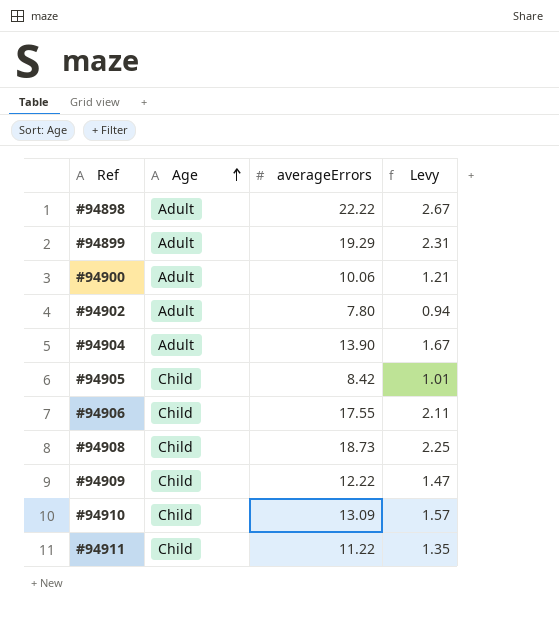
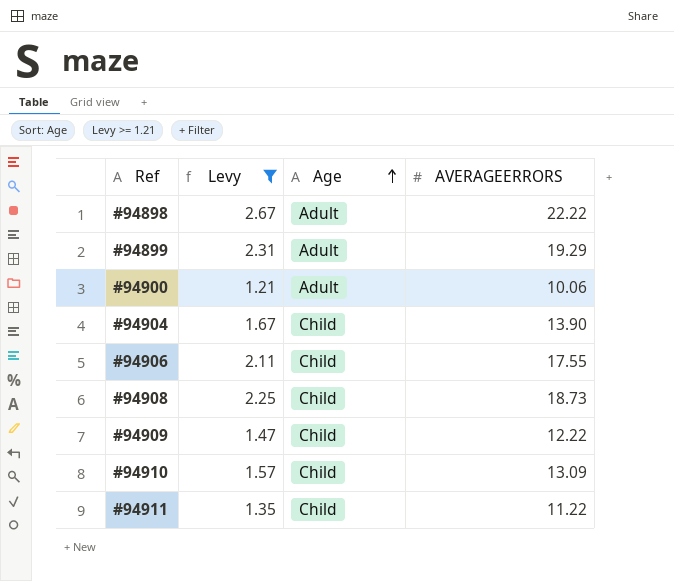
filter: none -> Levy >= 1.21
column Levy | position: 4 -> 2
column name: averageErrors -> AVERAGEERRORS
#94904 | Age: Adult -> Child

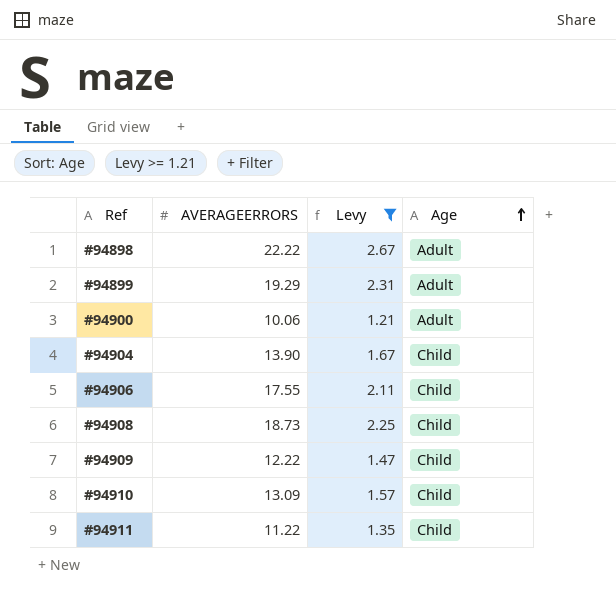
column AVERAGEERRORS | position: 4 -> 2

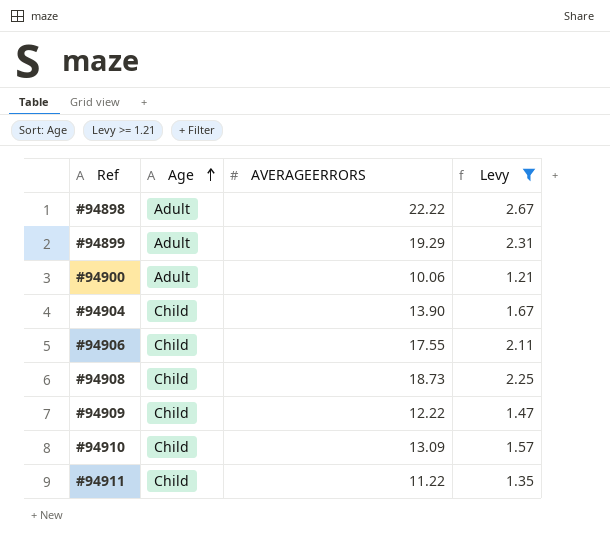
column Age | position: 4 -> 2

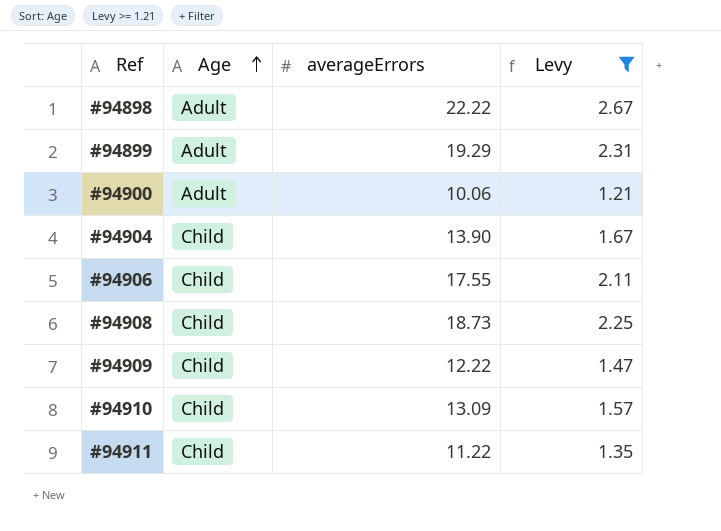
column name: AVERAGEERRORS -> averageErrors

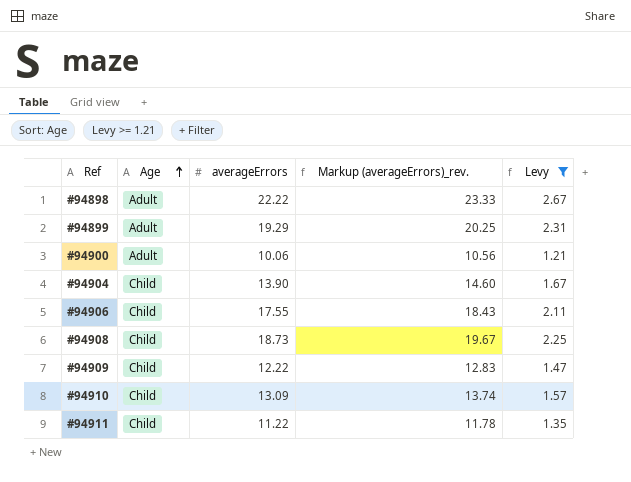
column Markup (averageErrors)_rev. | formula: none -> [averageErrors] * 1.05

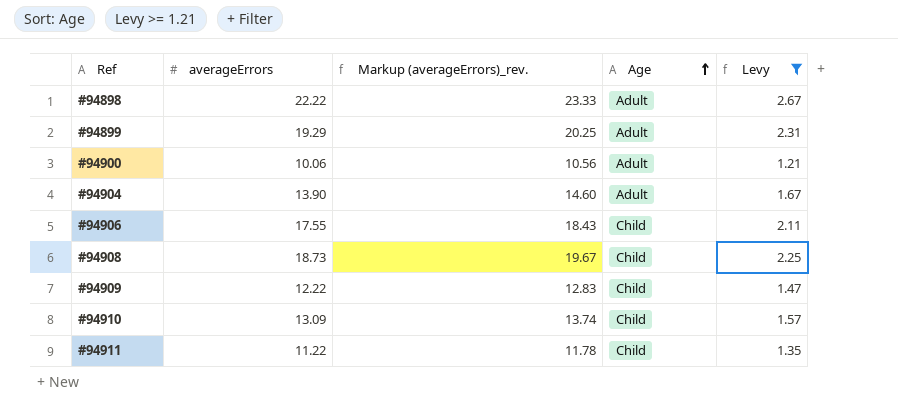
column Age | position: 2 -> 4
#94904 | Age: Child -> Adult

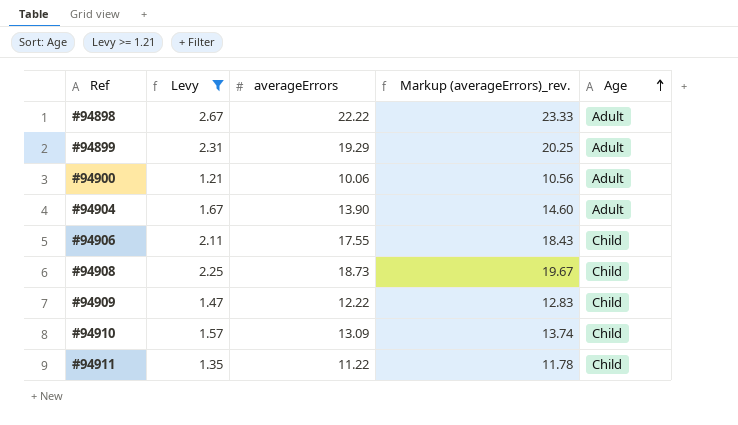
column Levy | position: 5 -> 2

